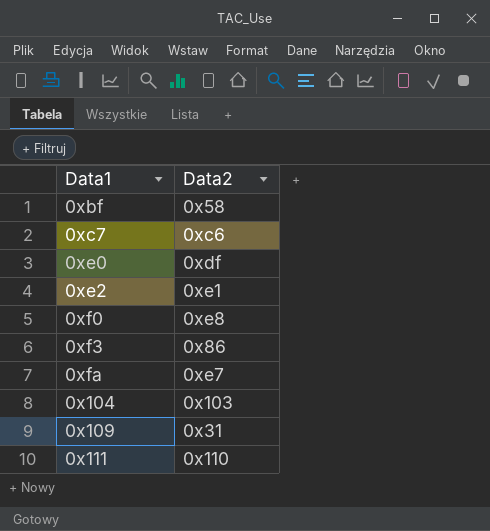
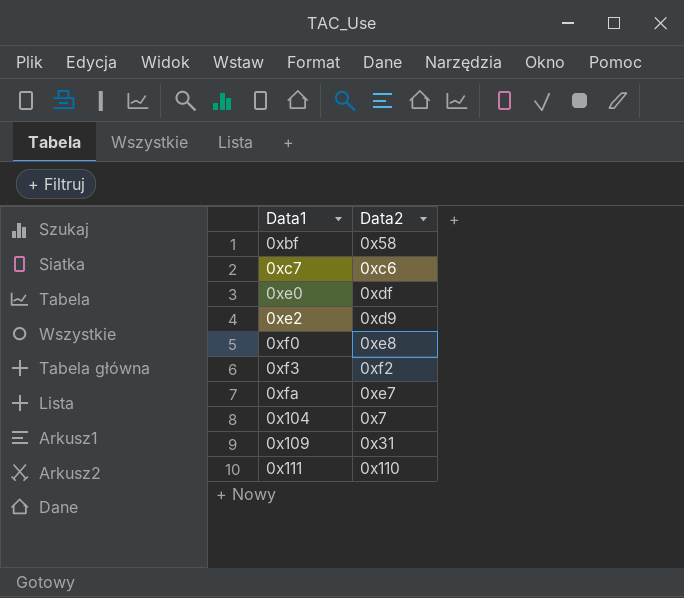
0xe2 | Data2: 0xe1 -> 0xd9
0xf3 | Data2: 0x86 -> 0xf2
0x104 | Data2: 0x103 -> 0x7

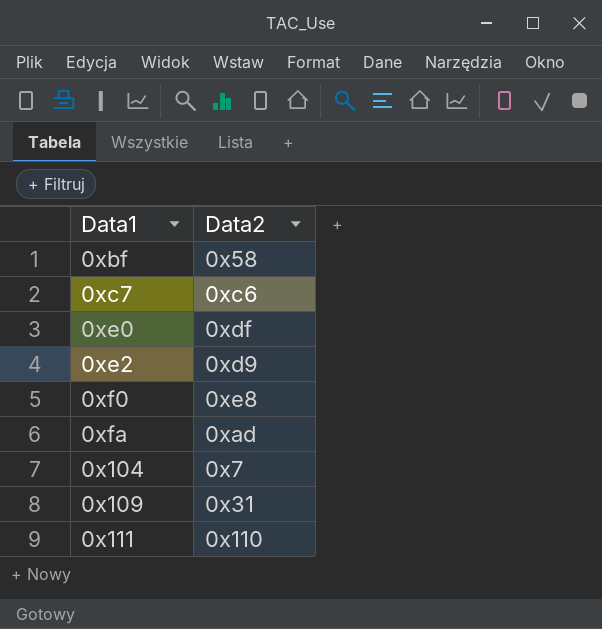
row 0xf3: 0xf2 -> none
0xfa | Data2: 0xe7 -> 0xad

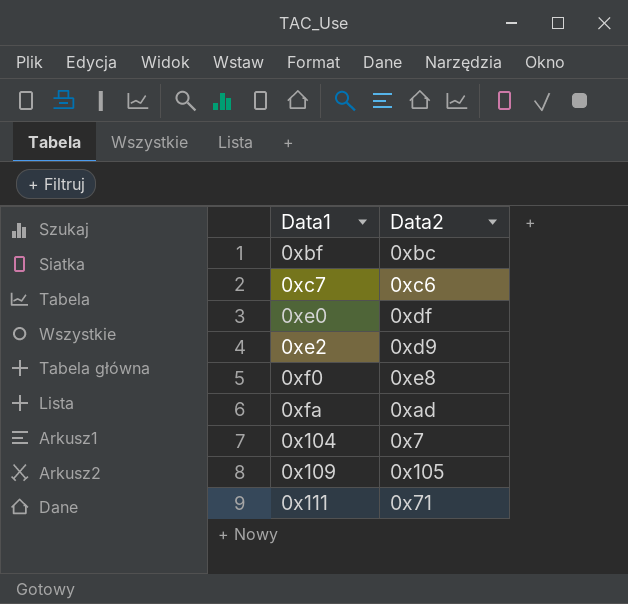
0xbf | Data2: 0x58 -> 0xbc
0x109 | Data2: 0x31 -> 0x105
0x111 | Data2: 0x110 -> 0x71

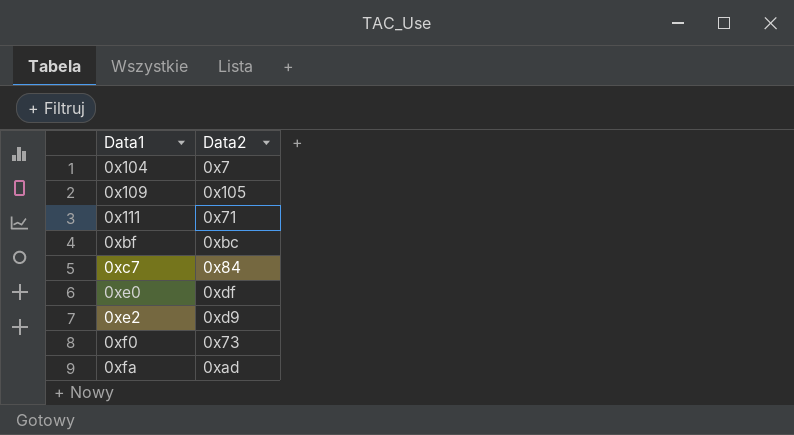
row order: none -> Data1 ascending
0xc7 | Data2: 0xc6 -> 0x84
0xf0 | Data2: 0xe8 -> 0x73

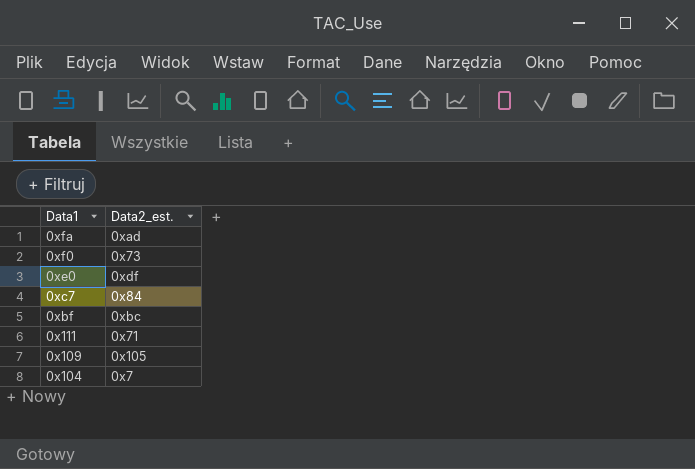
row order: Data1 ascending -> Data1 descending
column name: Data2 -> Data2_est.
row 0xe2: 0xd9 -> none

